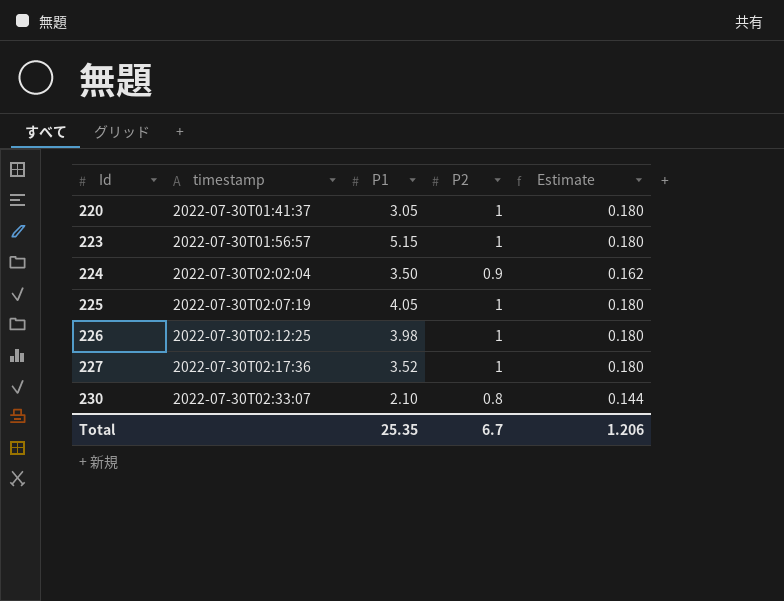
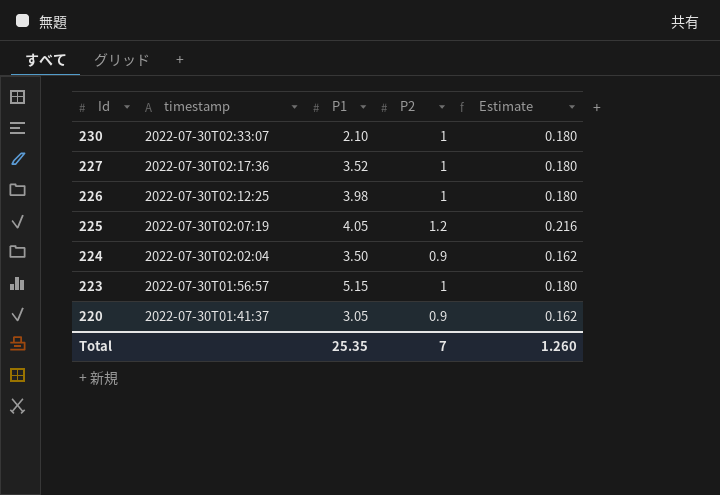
row order: Id ascending -> Id descending
230 | P2: 0.8 -> 1
230 | Estimate: 0.144 -> 0.180
225 | P2: 1 -> 1.2
225 | Estimate: 0.180 -> 0.216
220 | P2: 1 -> 0.9
220 | Estimate: 0.180 -> 0.162
Total | P2: 6.7 -> 7
Total | Estimate: 1.206 -> 1.260

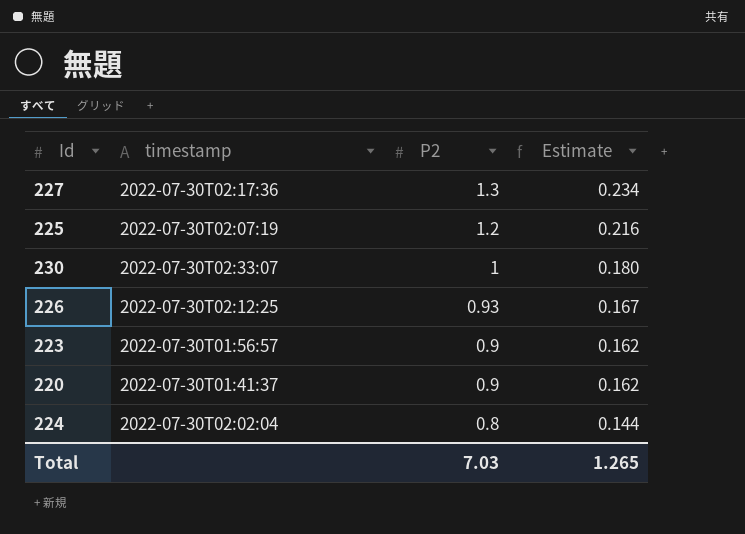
row order: Id descending -> P2 descending
column P1 | position: 3 -> none
227 | P2: 1 -> 1.3
227 | Estimate: 0.180 -> 0.234
226 | P2: 1 -> 0.93
226 | Estimate: 0.180 -> 0.167
223 | P2: 1 -> 0.9
223 | Estimate: 0.180 -> 0.162
224 | P2: 0.9 -> 0.8
224 | Estimate: 0.162 -> 0.144
Total | P2: 7 -> 7.03
Total | Estimate: 1.260 -> 1.265

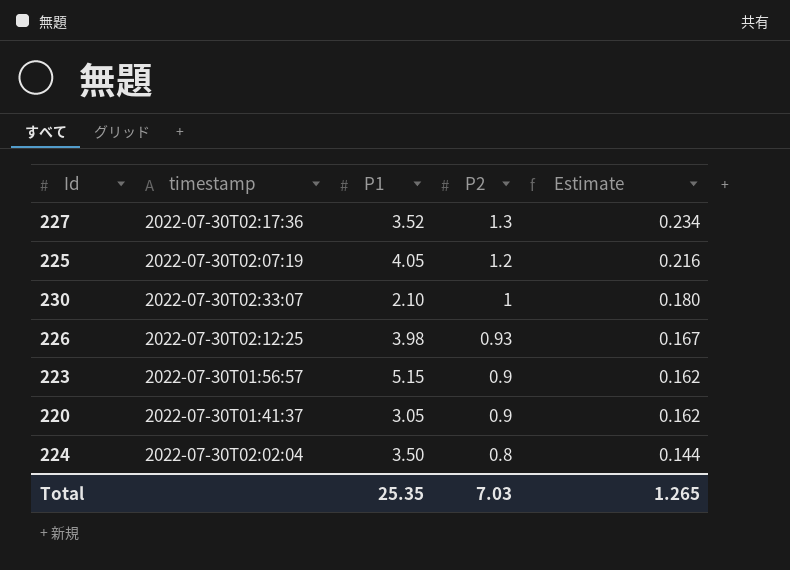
column P1 | position: none -> 3

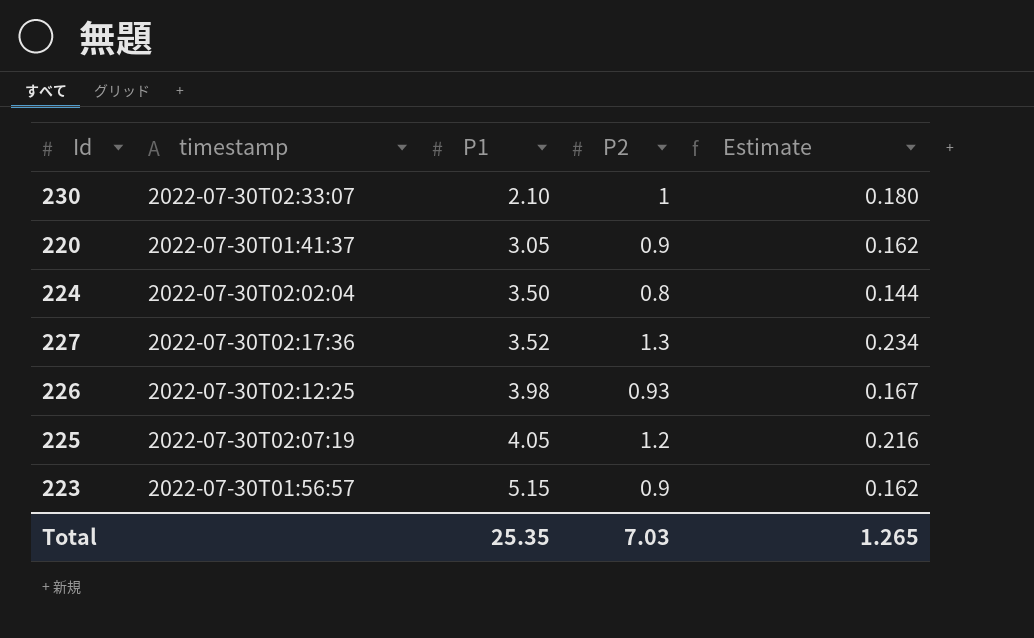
row order: P2 descending -> P1 ascending

